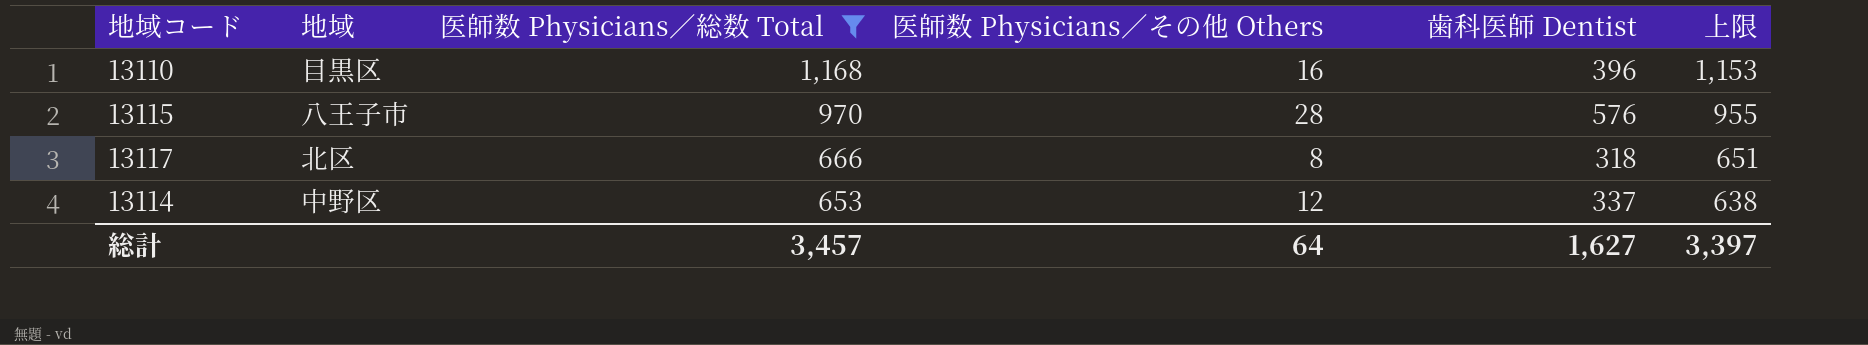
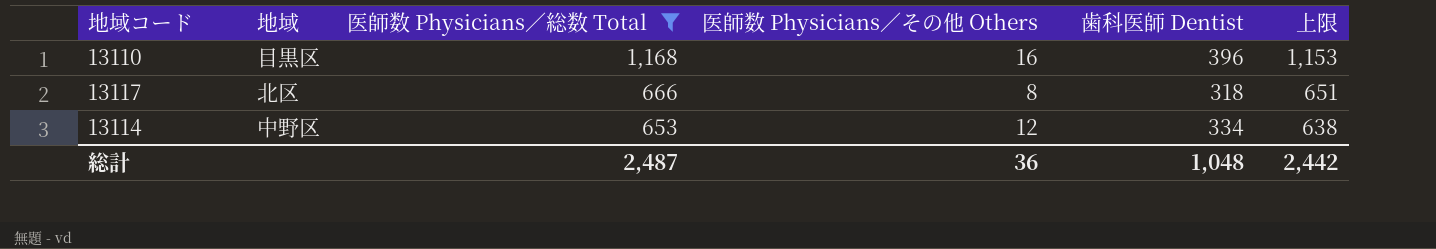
row 13115: 八王子市 | 970 | 28 | 576 | 955 -> none
13114 | 歯科医師 Dentist: 337 -> 334
総計 | 医師数 Physicians／総数 Total: 3,457 -> 2,487
総計 | 医師数 Physicians／その他 Others: 64 -> 36
総計 | 歯科医師 Dentist: 1,627 -> 1,048
総計 | 上限: 3,397 -> 2,442

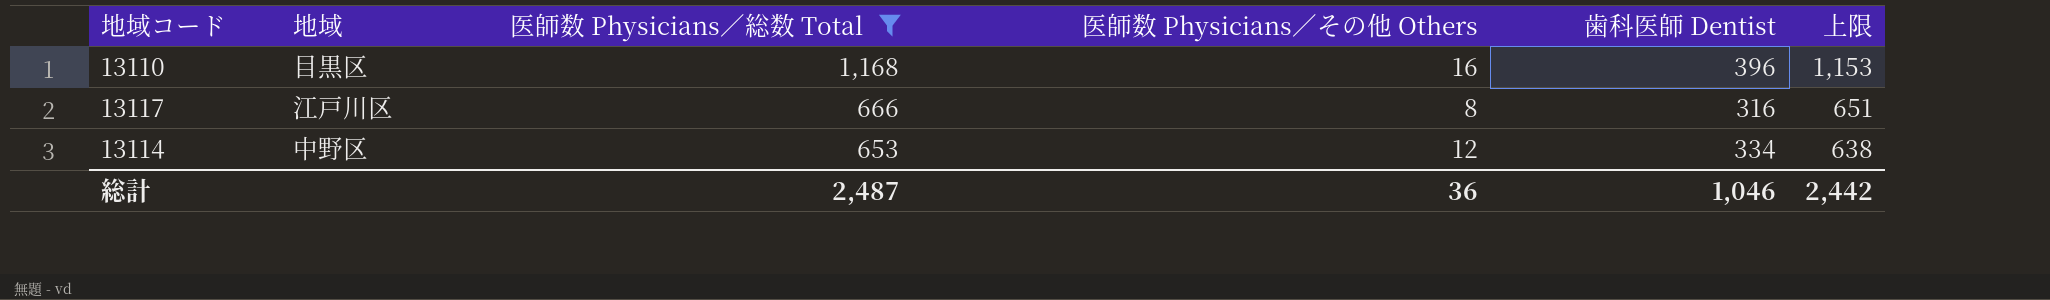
13117 | 地域: 北区 -> 江戸川区
13117 | 歯科医師 Dentist: 318 -> 316
総計 | 歯科医師 Dentist: 1,048 -> 1,046

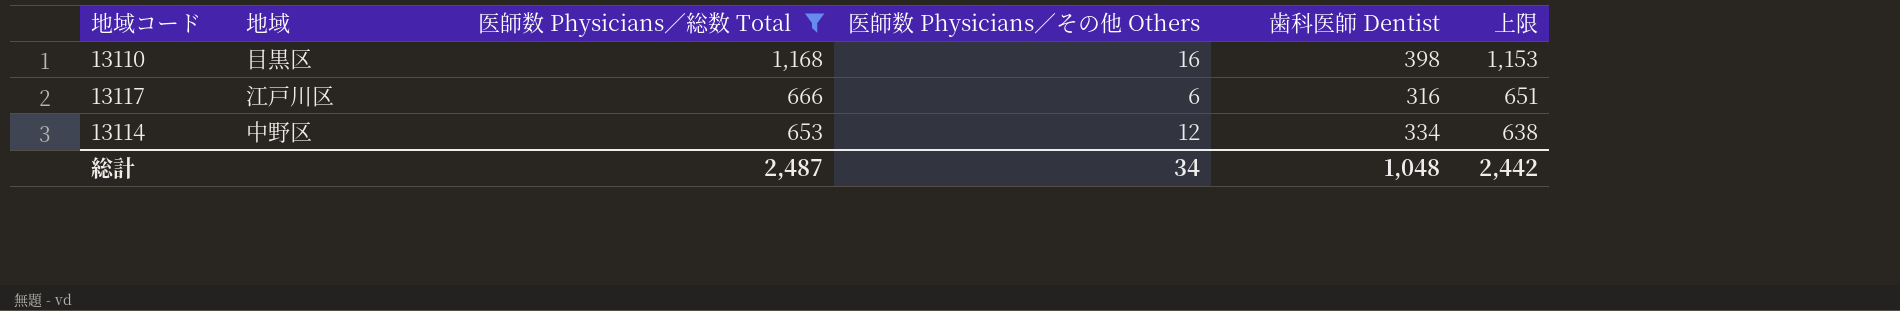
13110 | 歯科医師 Dentist: 396 -> 398
13117 | 医師数 Physicians／その他 Others: 8 -> 6
総計 | 医師数 Physicians／その他 Others: 36 -> 34
総計 | 歯科医師 Dentist: 1,046 -> 1,048

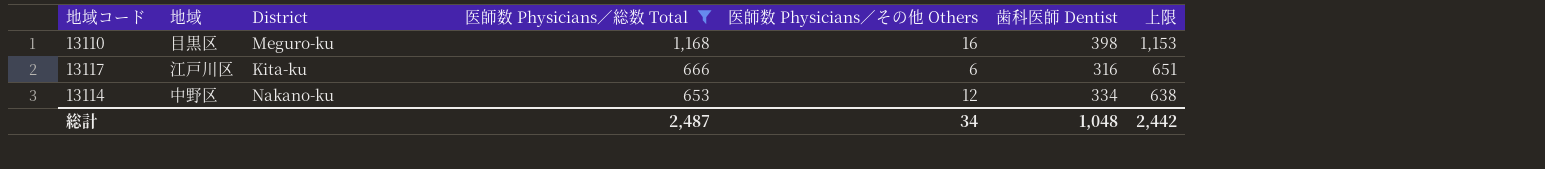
column District | position: none -> 3

